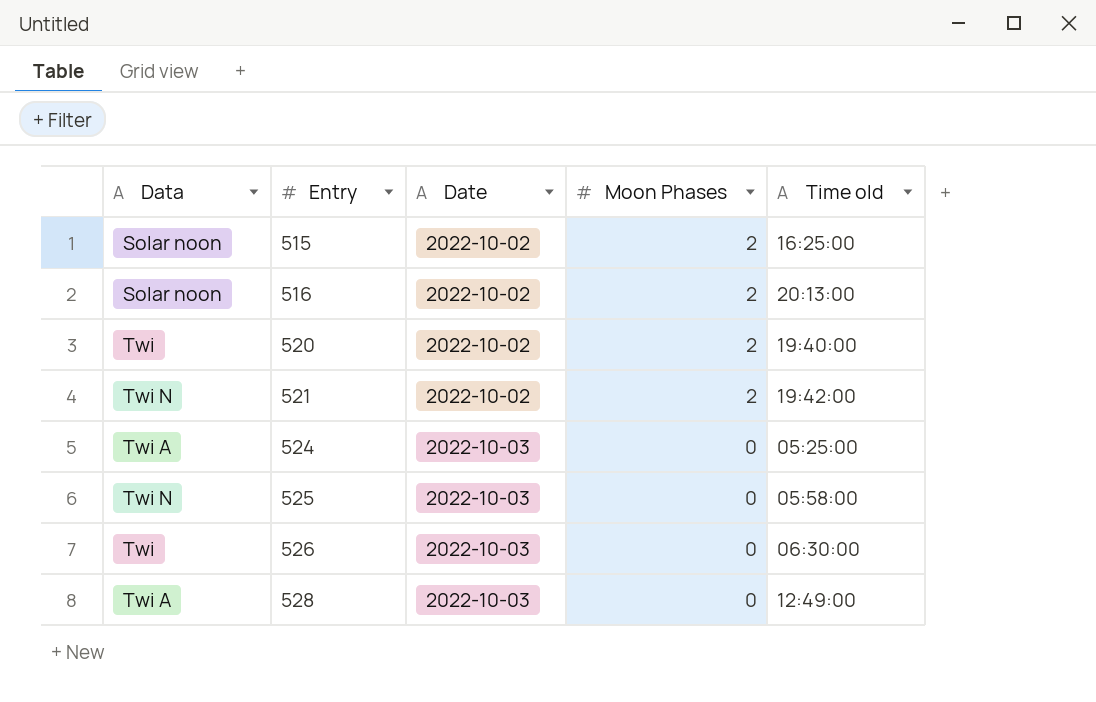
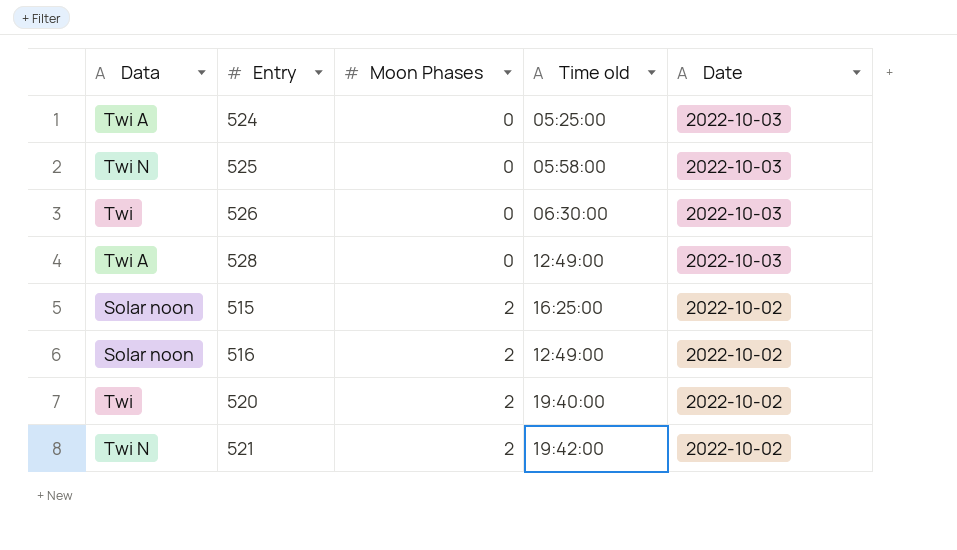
row order: Entry ascending -> Moon Phases ascending
column Date | position: 3 -> 5
516 | Time old: 20:13:00 -> 12:49:00

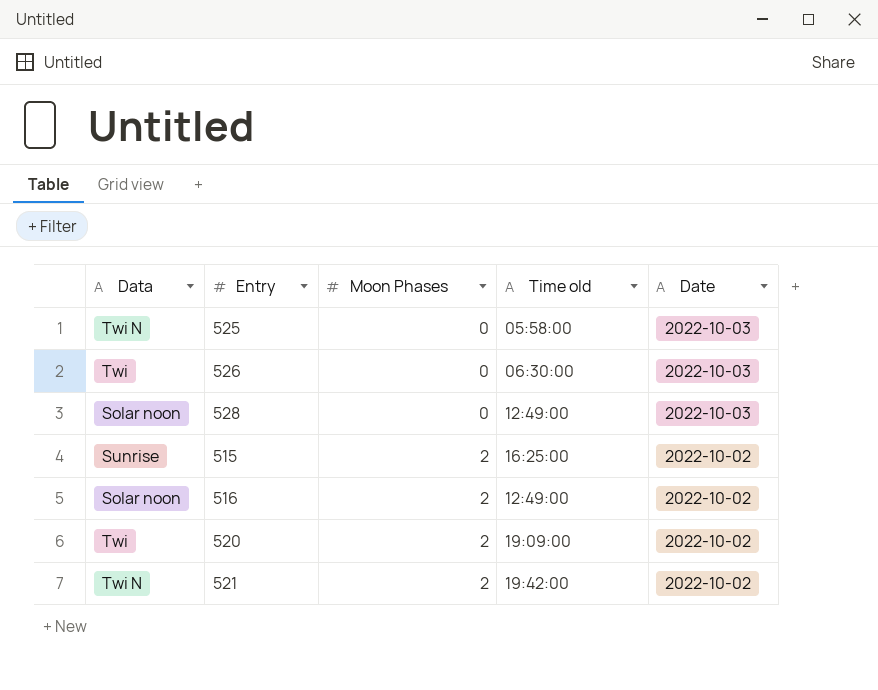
row 524: Twi A | 0 | 05:25:00 | 2022-10-03 -> none
528 | Data: Twi A -> Solar noon
515 | Data: Solar noon -> Sunrise
520 | Time old: 19:40:00 -> 19:09:00

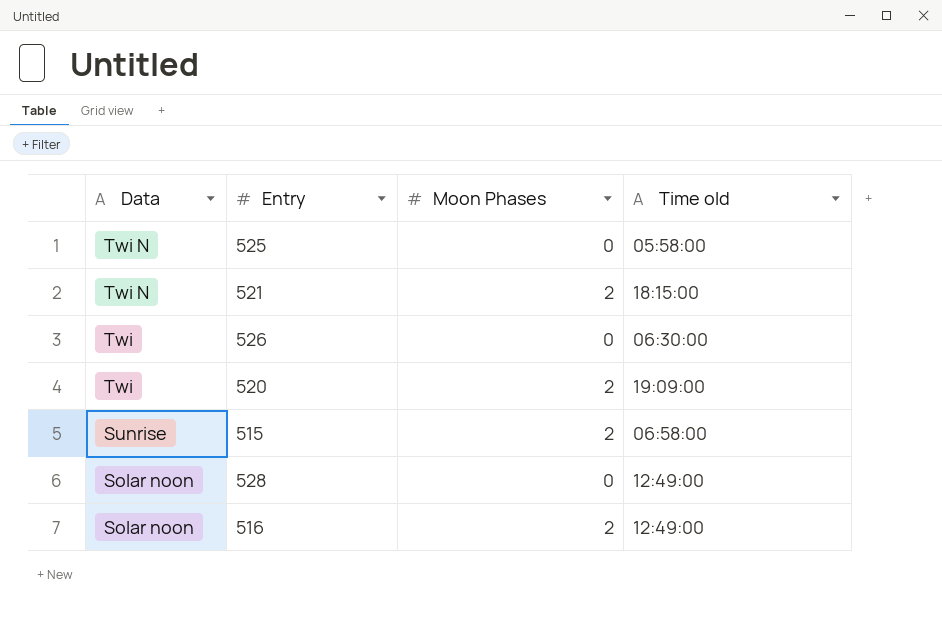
row order: Moon Phases ascending -> Data descending
column Date | position: 5 -> none
521 | Time old: 19:42:00 -> 18:15:00
515 | Time old: 16:25:00 -> 06:58:00

